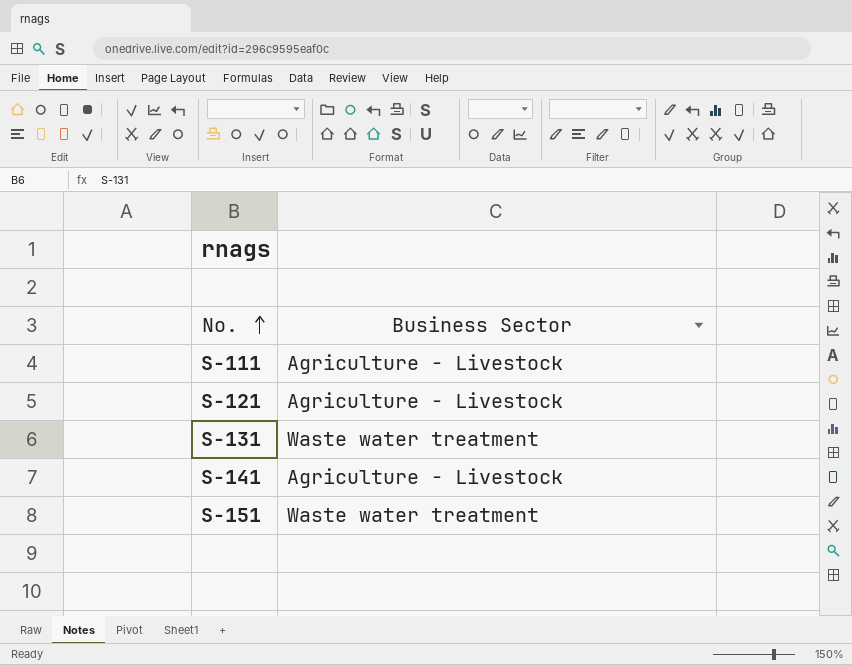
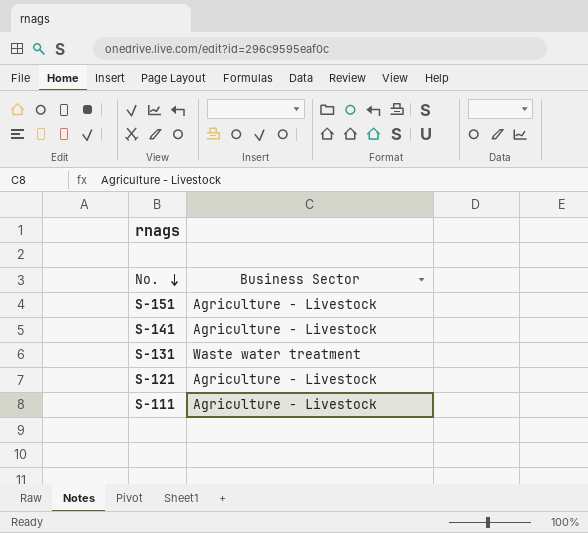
row order: No. ascending -> No. descending
S-151 | Business Sector: Waste water treatment -> Agriculture - Livestock

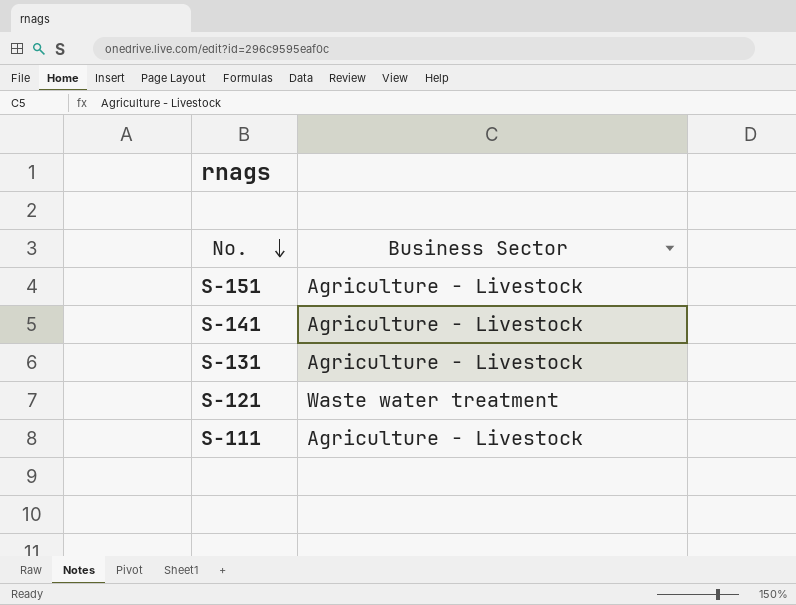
S-131 | Business Sector: Waste water treatment -> Agriculture - Livestock
S-121 | Business Sector: Agriculture - Livestock -> Waste water treatment

